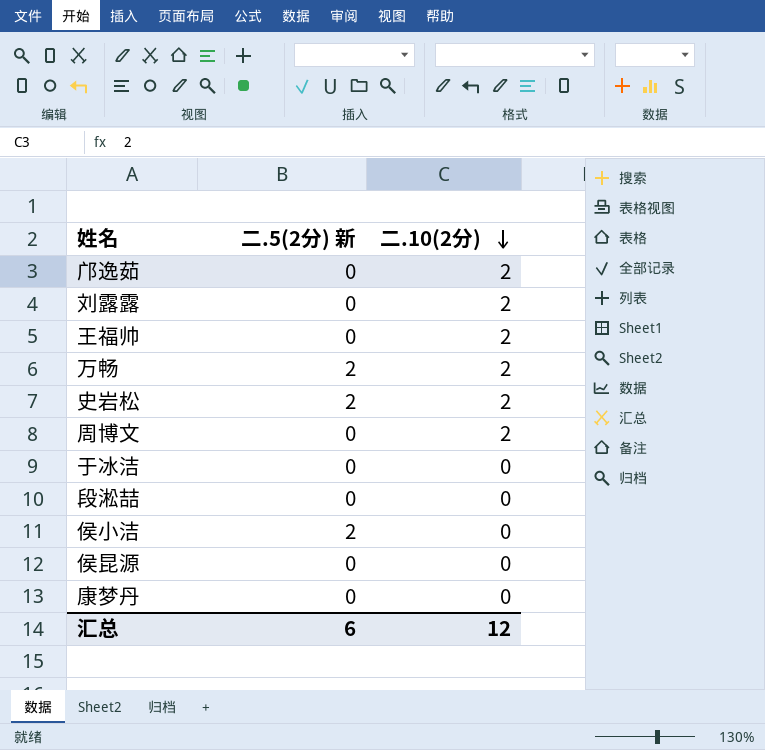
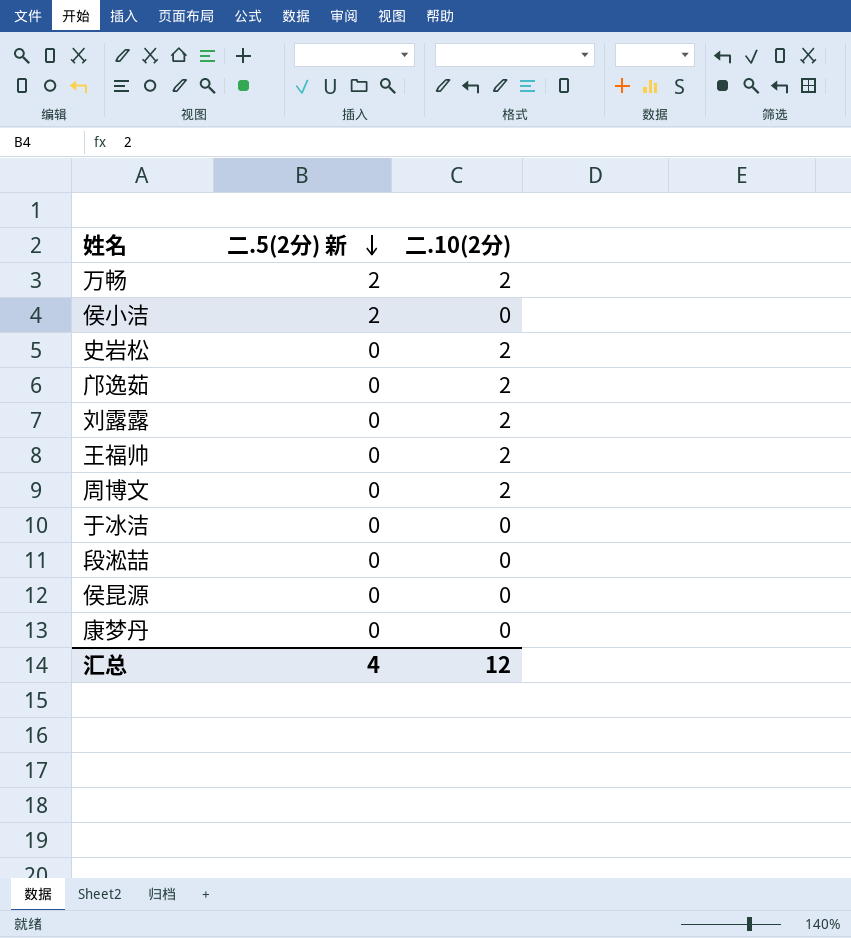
row order: 二.10(2分) descending -> 二.5(2分) 新 descending
史岩松 | 二.5(2分) 新: 2 -> 0
汇总 | 二.5(2分) 新: 6 -> 4

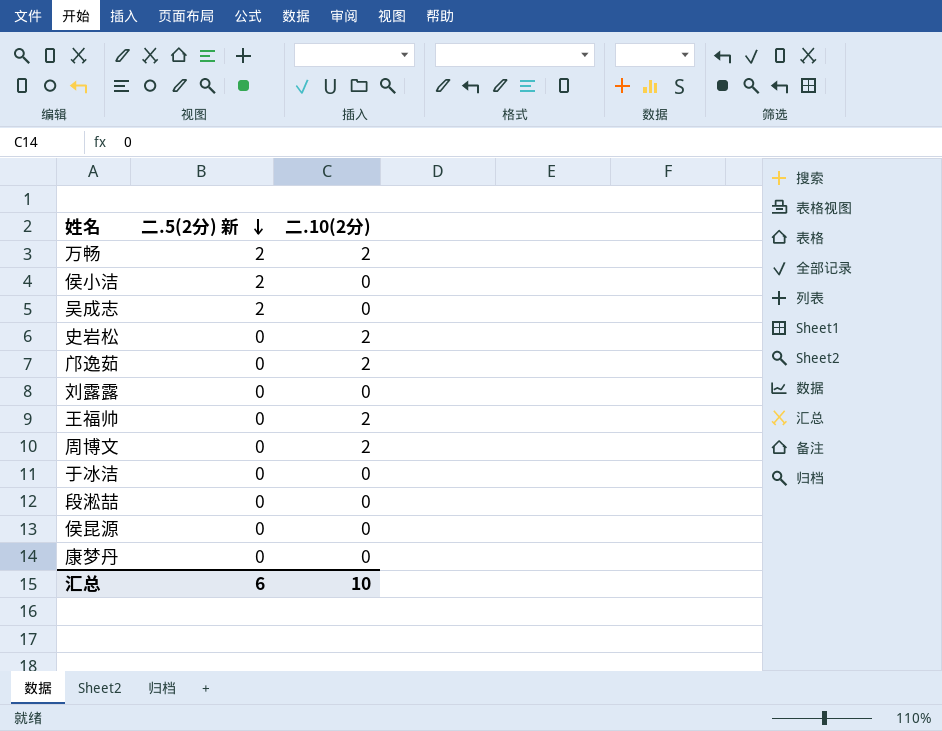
row 吴成志: none -> 2 | 0
刘露露 | 二.10(2分): 2 -> 0
汇总 | 二.5(2分) 新: 4 -> 6
汇总 | 二.10(2分): 12 -> 10

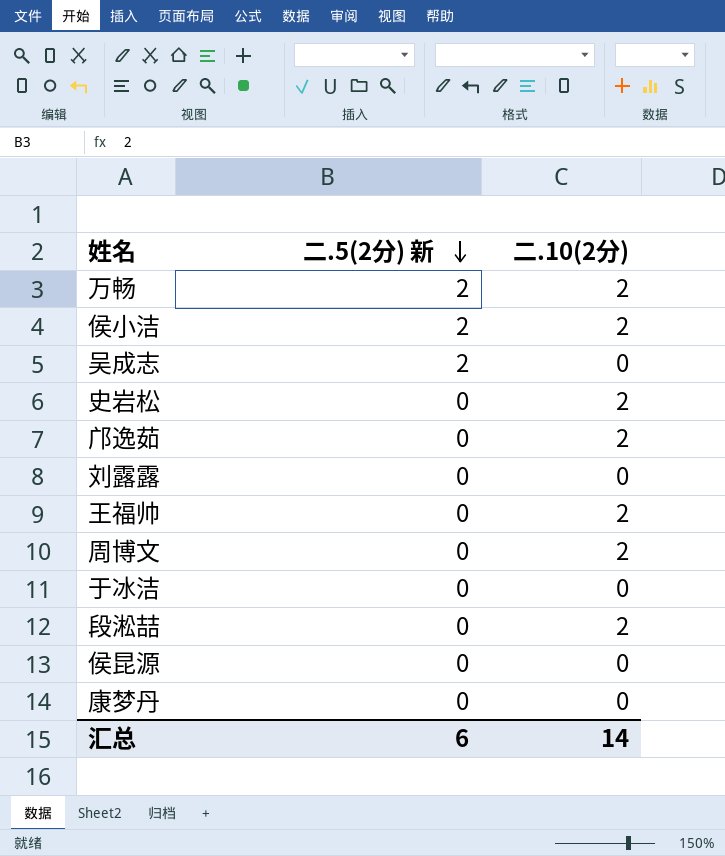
侯小洁 | 二.10(2分): 0 -> 2
段淞喆 | 二.10(2分): 0 -> 2
汇总 | 二.10(2分): 10 -> 14

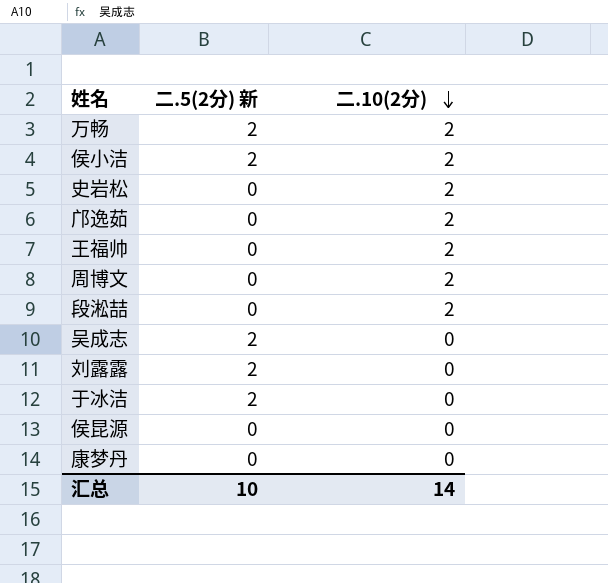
row order: 二.5(2分) 新 descending -> 二.10(2分) descending
刘露露 | 二.5(2分) 新: 0 -> 2
于冰洁 | 二.5(2分) 新: 0 -> 2
汇总 | 二.5(2分) 新: 6 -> 10

